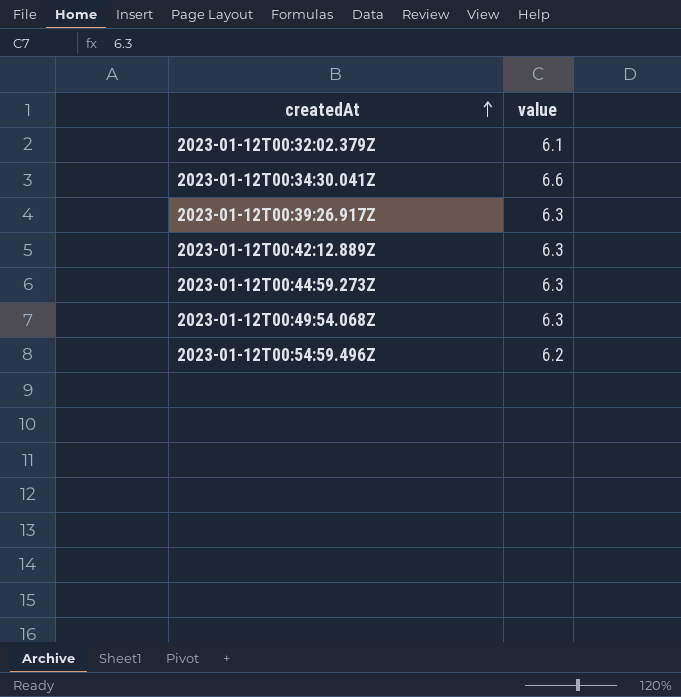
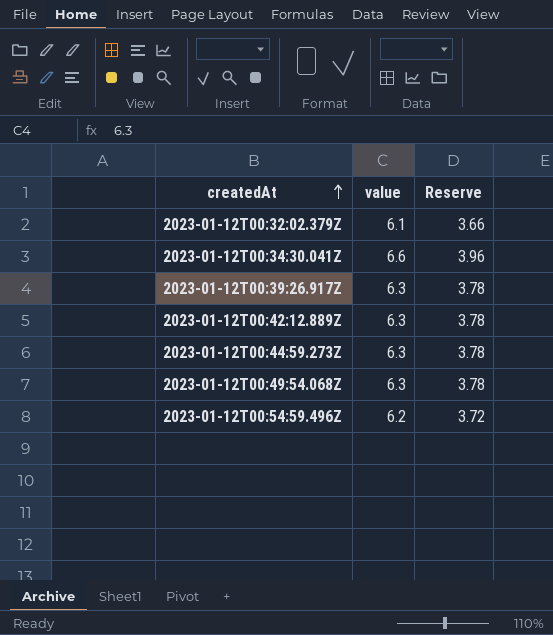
column Reserve | formula: none -> [value] * 0.6

